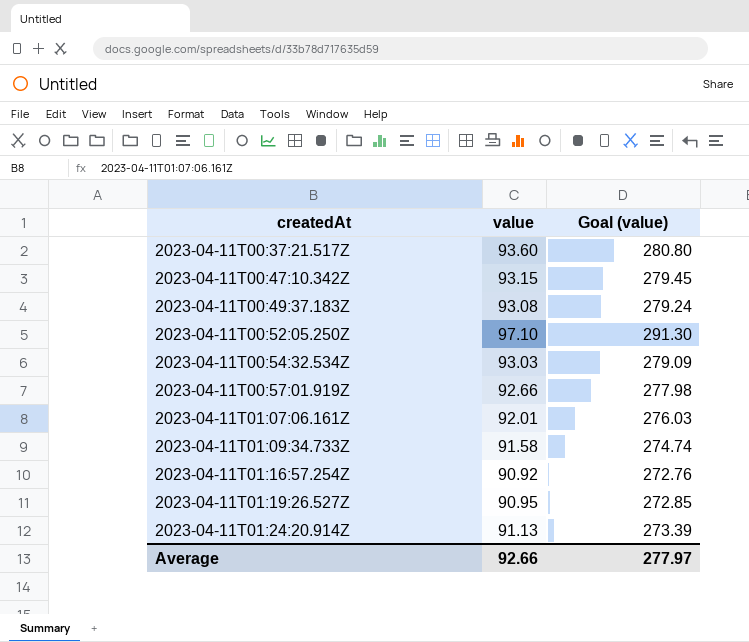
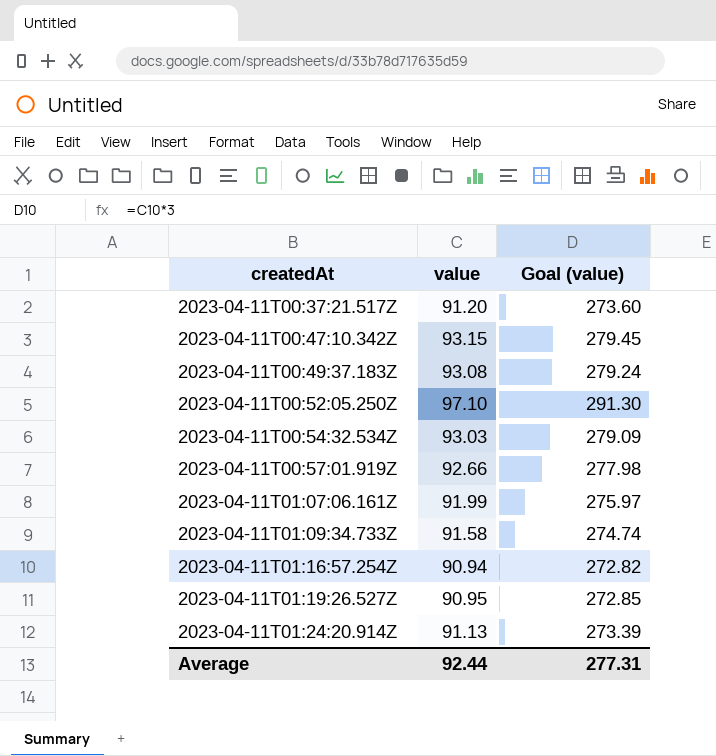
2023-04-11T00:37:21.517Z | value: 93.60 -> 91.20
2023-04-11T00:37:21.517Z | Goal (value): 280.80 -> 273.60
2023-04-11T01:07:06.161Z | value: 92.01 -> 91.99
2023-04-11T01:07:06.161Z | Goal (value): 276.03 -> 275.97
2023-04-11T01:16:57.254Z | value: 90.92 -> 90.94
2023-04-11T01:16:57.254Z | Goal (value): 272.76 -> 272.82
Average | value: 92.66 -> 92.44
Average | Goal (value): 277.97 -> 277.31

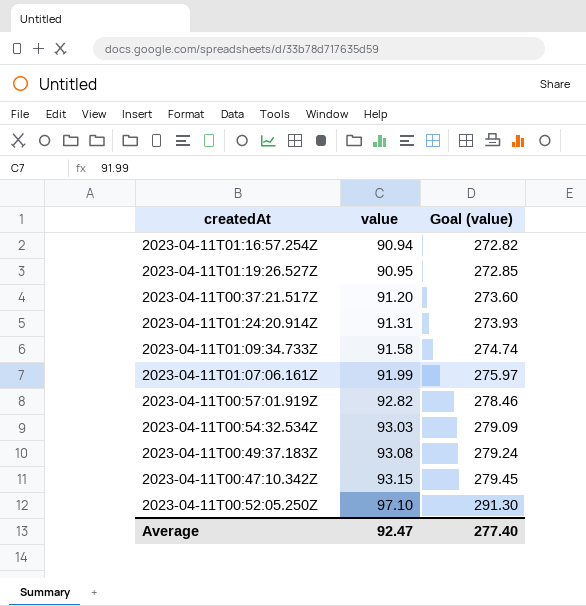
row order: createdAt ascending -> value ascending
2023-04-11T01:24:20.914Z | value: 91.13 -> 91.31
2023-04-11T01:24:20.914Z | Goal (value): 273.39 -> 273.93
2023-04-11T00:57:01.919Z | value: 92.66 -> 92.82
2023-04-11T00:57:01.919Z | Goal (value): 277.98 -> 278.46
Average | value: 92.44 -> 92.47
Average | Goal (value): 277.31 -> 277.40

